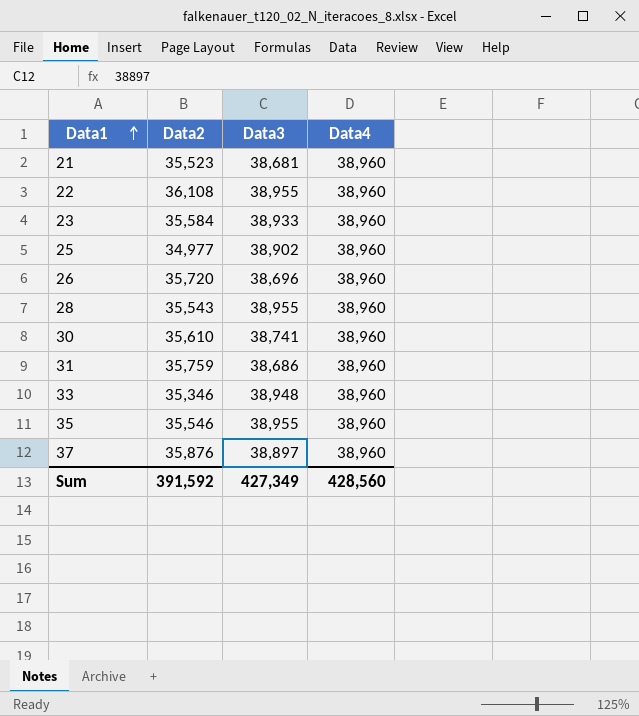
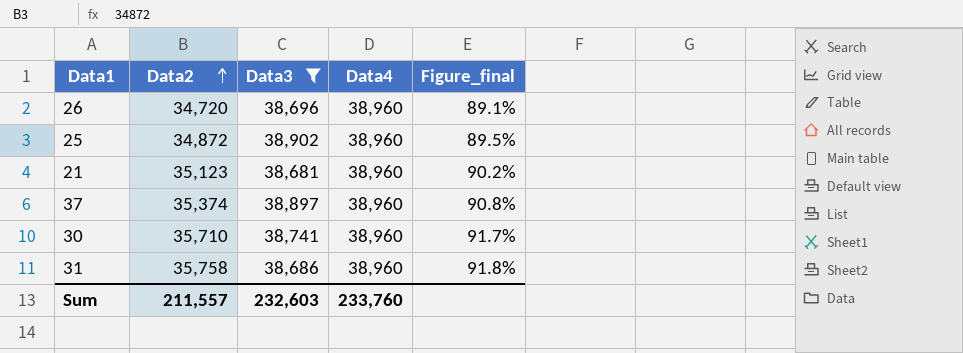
filter: none -> Data3 <= 38,902
row order: Data1 ascending -> Data2 ascending
column Figure_final | formula: none -> [Data2] / [Data4]
26 | Data2: 35,720 -> 34,720
25 | Data2: 34,977 -> 34,872
21 | Data2: 35,523 -> 35,123
37 | Data2: 35,876 -> 35,374
30 | Data2: 35,610 -> 35,710
31 | Data2: 35,759 -> 35,758
Sum | Data2: 391,592 -> 211,557
Sum | Data3: 427,349 -> 232,603
Sum | Data4: 428,560 -> 233,760

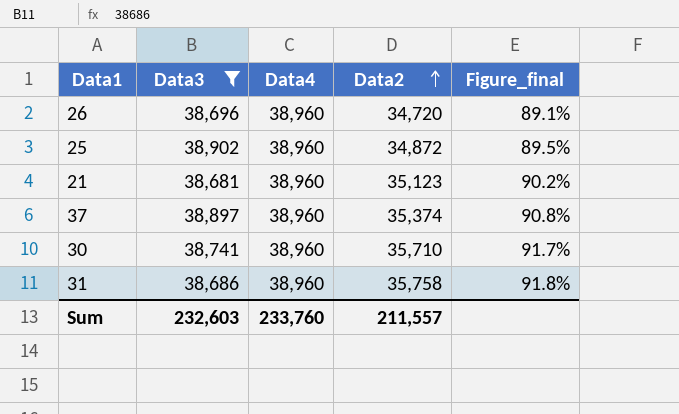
column Data2 | position: 2 -> 4

